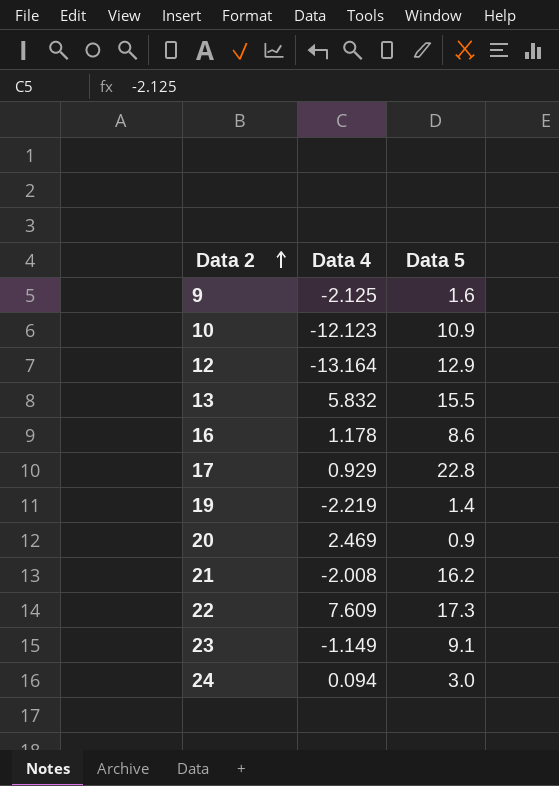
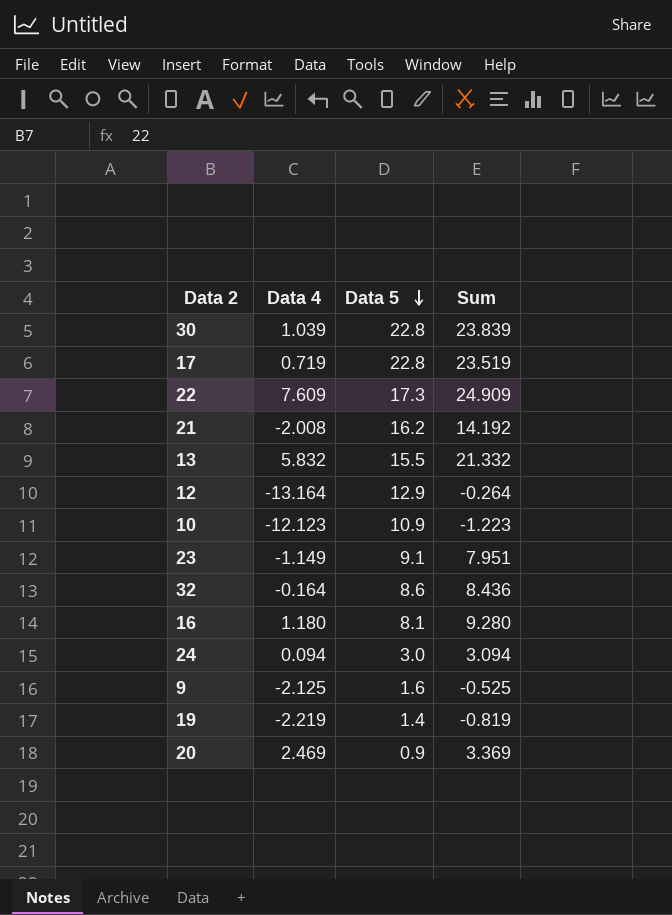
row order: Data 2 ascending -> Data 5 descending
column Sum | formula: none -> [Data 4] + [Data 5]
row 30: none -> 1.039 | 22.8 | 23.839
17 | Data 4: 0.929 -> 0.719
row 32: none -> -0.164 | 8.6 | 8.436
16 | Data 4: 1.178 -> 1.180
16 | Data 5: 8.6 -> 8.1

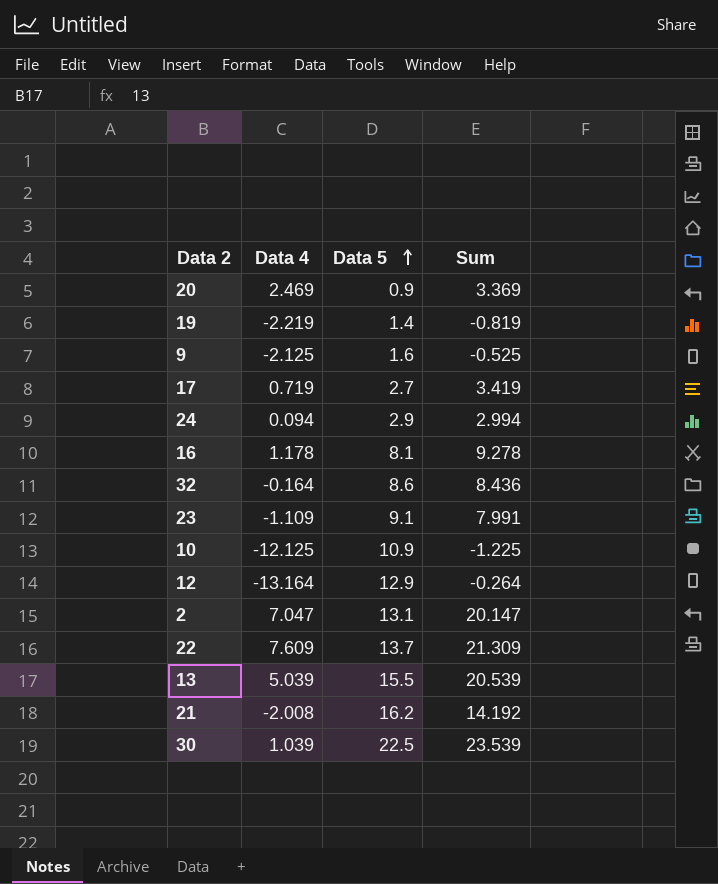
row order: Data 5 descending -> Data 5 ascending
17 | Data 5: 22.8 -> 2.7
17 | Sum: 23.519 -> 3.419
24 | Data 5: 3.0 -> 2.9
24 | Sum: 3.094 -> 2.994
16 | Data 4: 1.180 -> 1.178
16 | Sum: 9.280 -> 9.278
23 | Data 4: -1.149 -> -1.109
23 | Sum: 7.951 -> 7.991
10 | Data 4: -12.123 -> -12.125
10 | Sum: -1.223 -> -1.225
row 2: none -> 7.047 | 13.1 | 20.147
22 | Data 5: 17.3 -> 13.7
22 | Sum: 24.909 -> 21.309
13 | Data 4: 5.832 -> 5.039
13 | Sum: 21.332 -> 20.539
30 | Data 5: 22.8 -> 22.5
30 | Sum: 23.839 -> 23.539

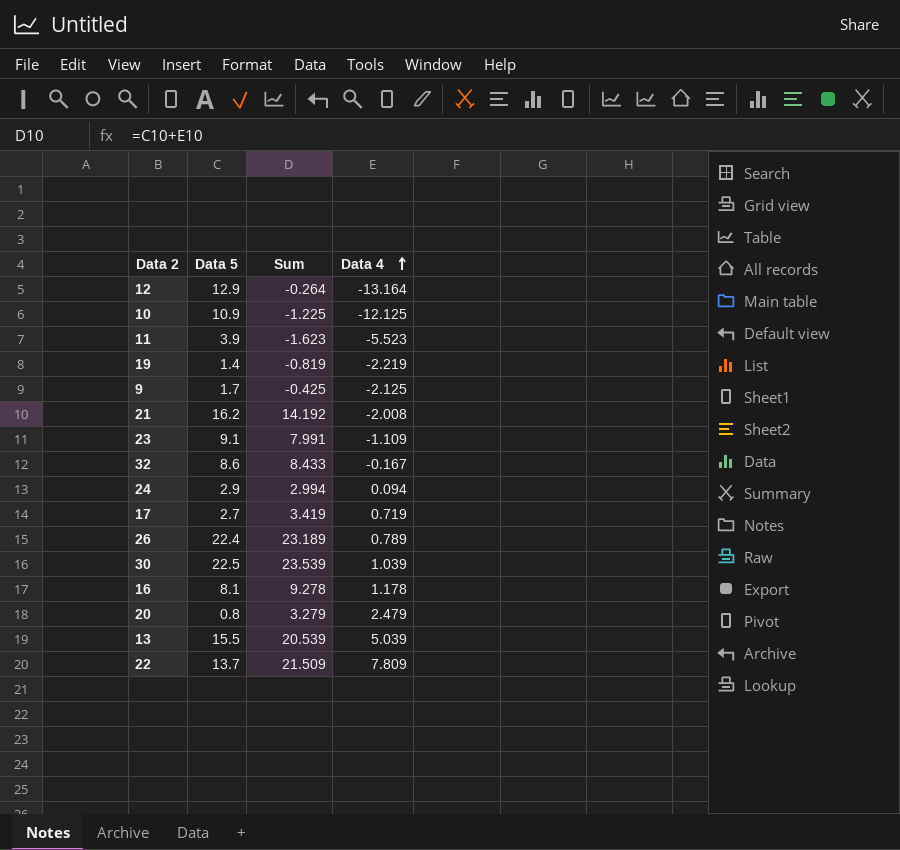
row order: Data 5 ascending -> Data 4 ascending
column Data 4 | position: 2 -> 4
row 2: 7.047 | 13.1 | 20.147 -> none
row 11: none -> 3.9 | -1.623 | -5.523
9 | Data 5: 1.6 -> 1.7
9 | Sum: -0.525 -> -0.425
32 | Sum: 8.436 -> 8.433
32 | Data 4: -0.164 -> -0.167
row 26: none -> 22.4 | 23.189 | 0.789
20 | Data 5: 0.9 -> 0.8
20 | Sum: 3.369 -> 3.279
20 | Data 4: 2.469 -> 2.479
22 | Sum: 21.309 -> 21.509
22 | Data 4: 7.609 -> 7.809

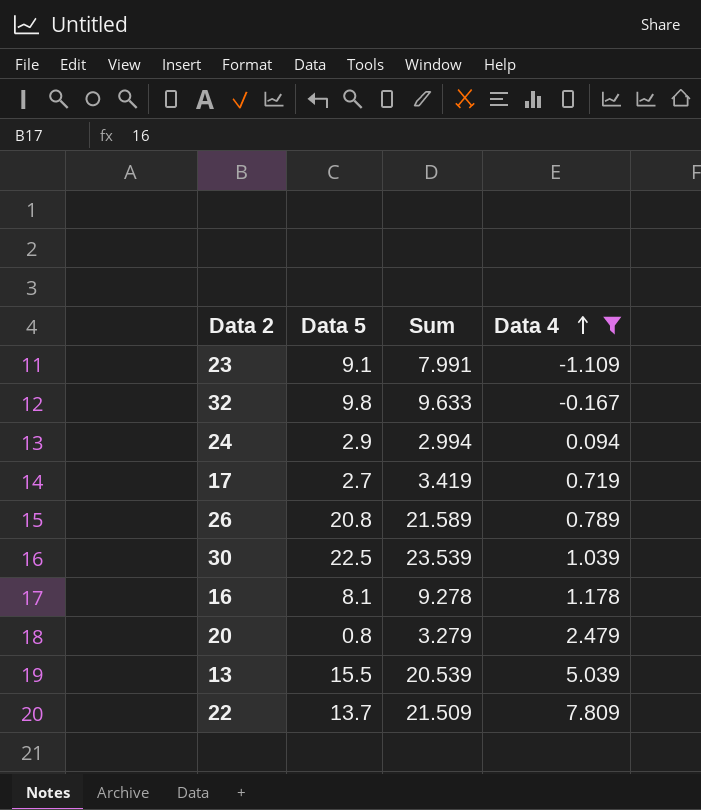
filter: none -> Data 4 >= -1.109
32 | Data 5: 8.6 -> 9.8
32 | Sum: 8.433 -> 9.633
26 | Data 5: 22.4 -> 20.8
26 | Sum: 23.189 -> 21.589

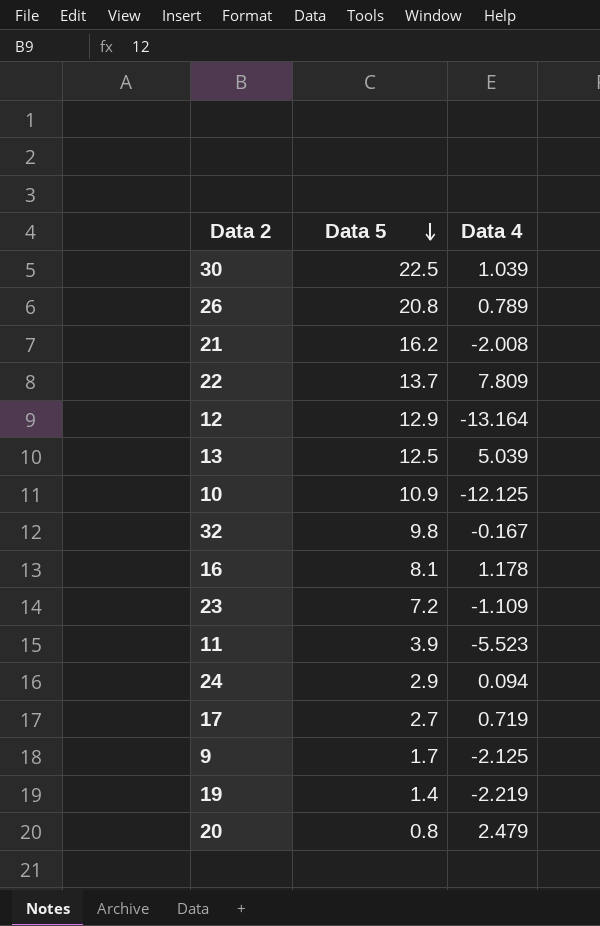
filter: Data 4 >= -1.109 -> none
row order: Data 4 ascending -> Data 5 descending
column Sum | formula: [Data 5] + [Data 4] -> none
13 | Data 5: 15.5 -> 12.5
23 | Data 5: 9.1 -> 7.2

